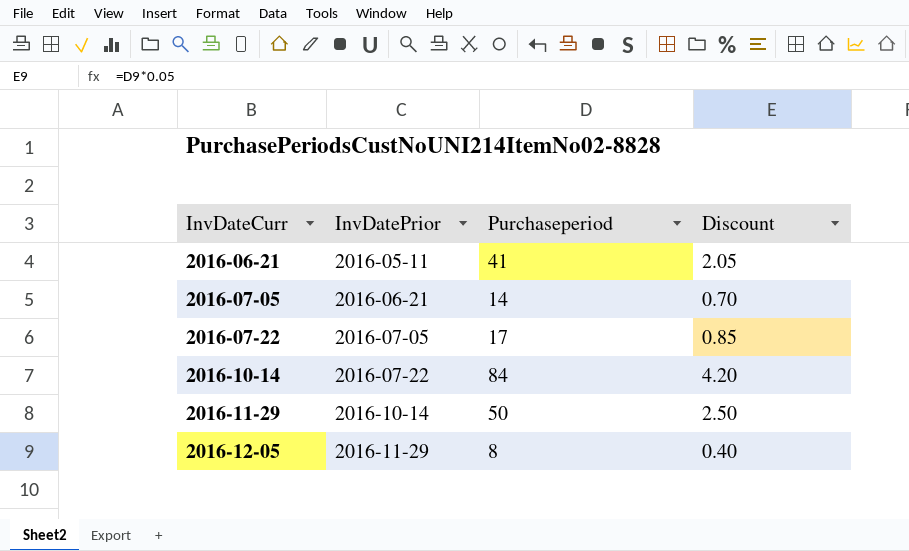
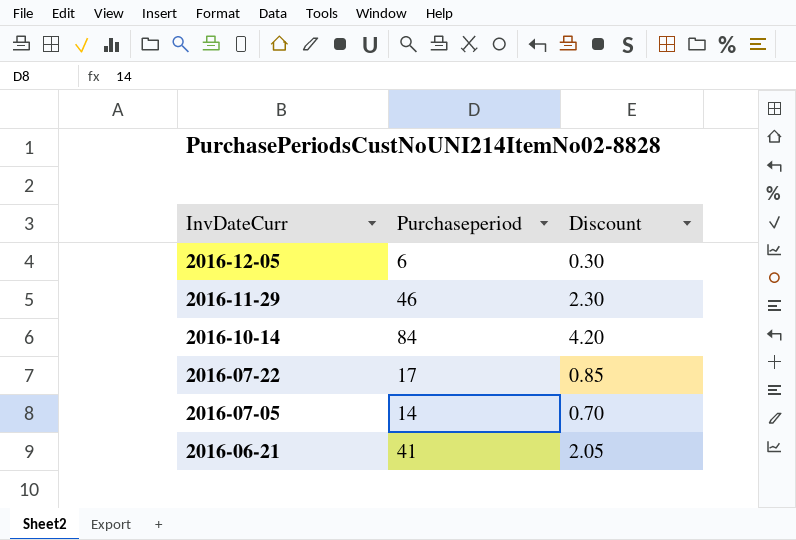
row order: InvDateCurr ascending -> InvDateCurr descending
column InvDatePrior | position: 2 -> none
2016-12-05 | Purchaseperiod: 8 -> 6
2016-12-05 | Discount: 0.40 -> 0.30
2016-11-29 | Purchaseperiod: 50 -> 46
2016-11-29 | Discount: 2.50 -> 2.30

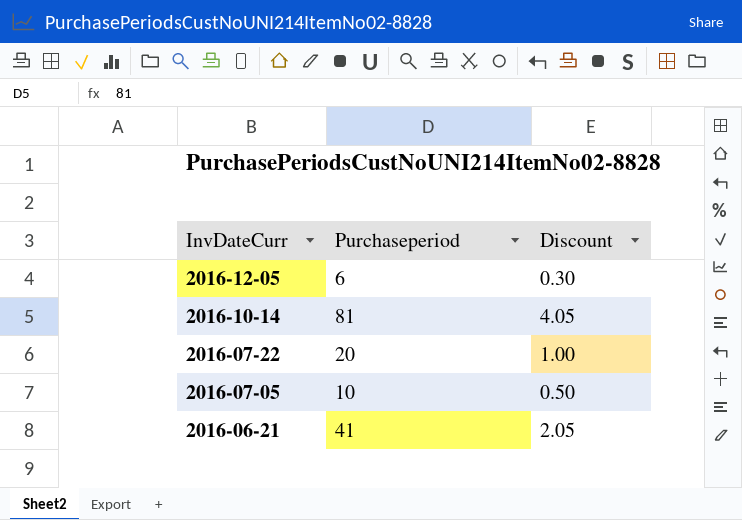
row 2016-11-29: 46 | 2.30 -> none
2016-10-14 | Purchaseperiod: 84 -> 81
2016-10-14 | Discount: 4.20 -> 4.05
2016-07-22 | Purchaseperiod: 17 -> 20
2016-07-22 | Discount: 0.85 -> 1.00
2016-07-05 | Purchaseperiod: 14 -> 10
2016-07-05 | Discount: 0.70 -> 0.50

